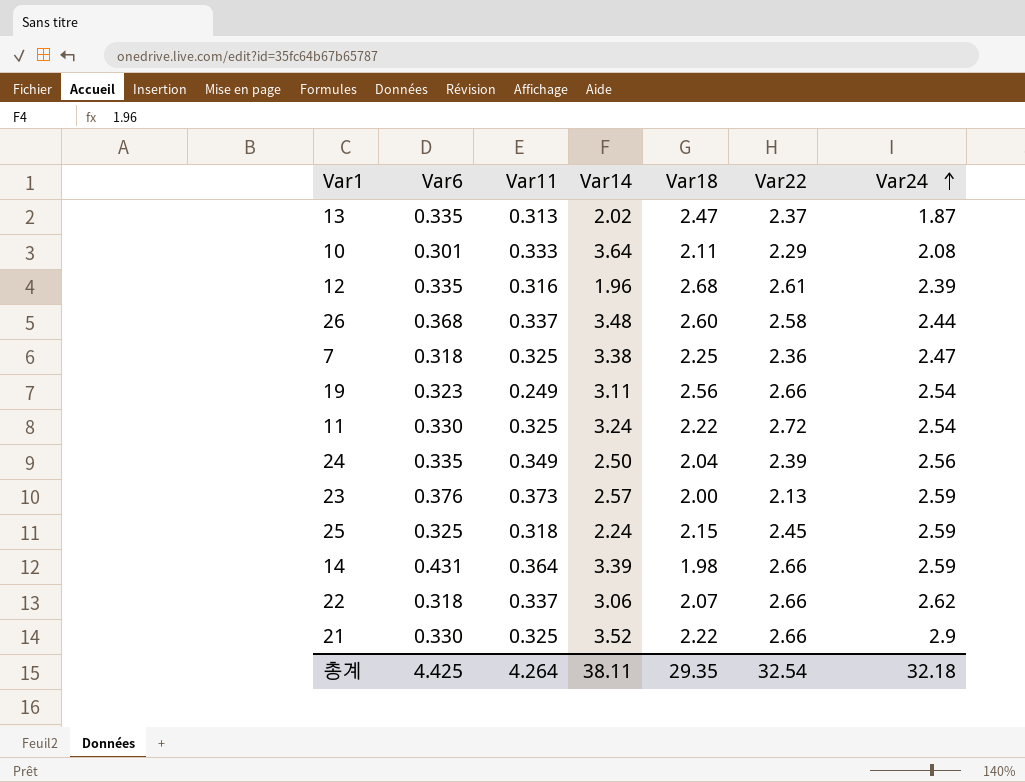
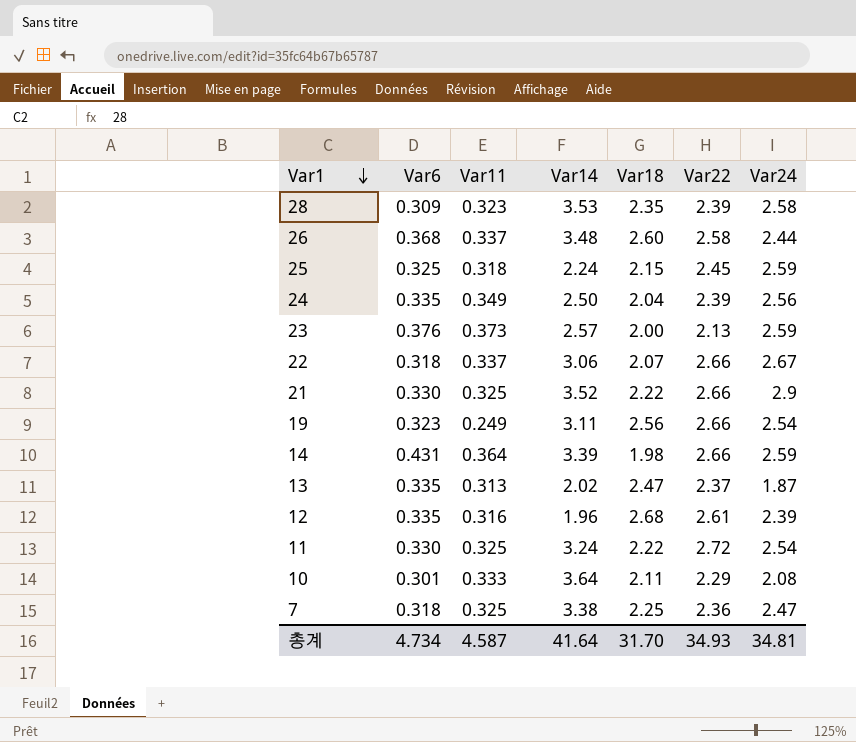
row order: Var24 ascending -> Var1 descending
row 28: none -> 0.309 | 0.323 | 3.53 | 2.35 | 2.39 | 2.58
22 | Var24: 2.62 -> 2.67
총계 | Var6: 4.425 -> 4.734
총계 | Var11: 4.264 -> 4.587
총계 | Var14: 38.11 -> 41.64
총계 | Var18: 29.35 -> 31.70
총계 | Var22: 32.54 -> 34.93
총계 | Var24: 32.18 -> 34.81

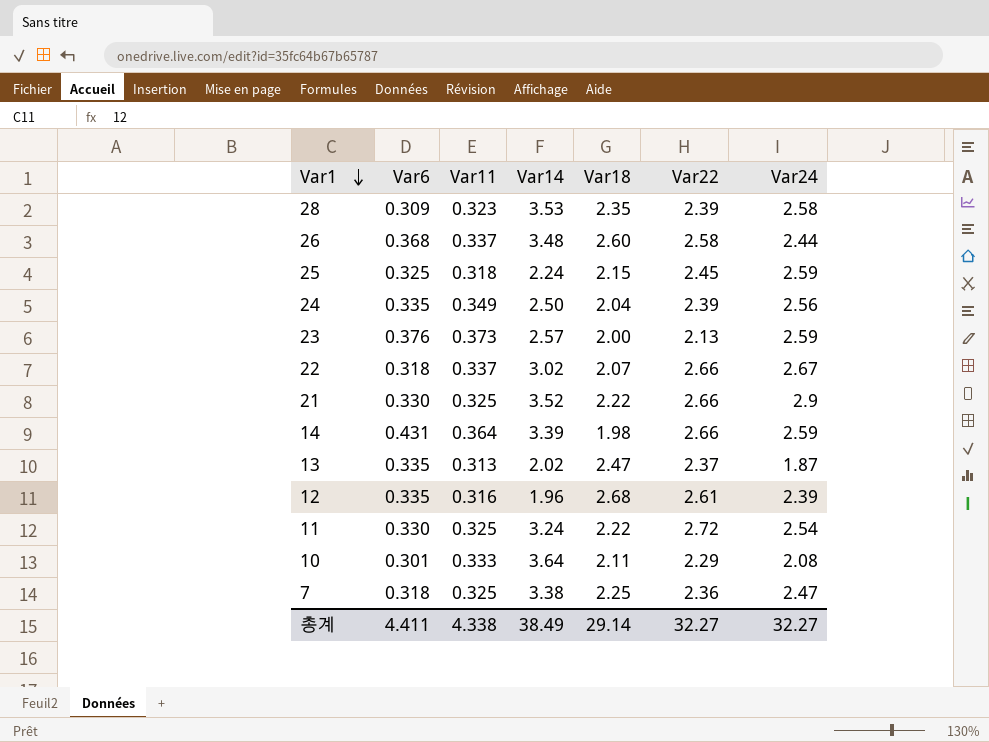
row 19: 0.323 | 0.249 | 3.11 | 2.56 | 2.66 | 2.54 -> none
22 | Var14: 3.06 -> 3.02
총계 | Var6: 4.734 -> 4.411
총계 | Var11: 4.587 -> 4.338
총계 | Var14: 41.64 -> 38.49
총계 | Var18: 31.70 -> 29.14
총계 | Var22: 34.93 -> 32.27
총계 | Var24: 34.81 -> 32.27

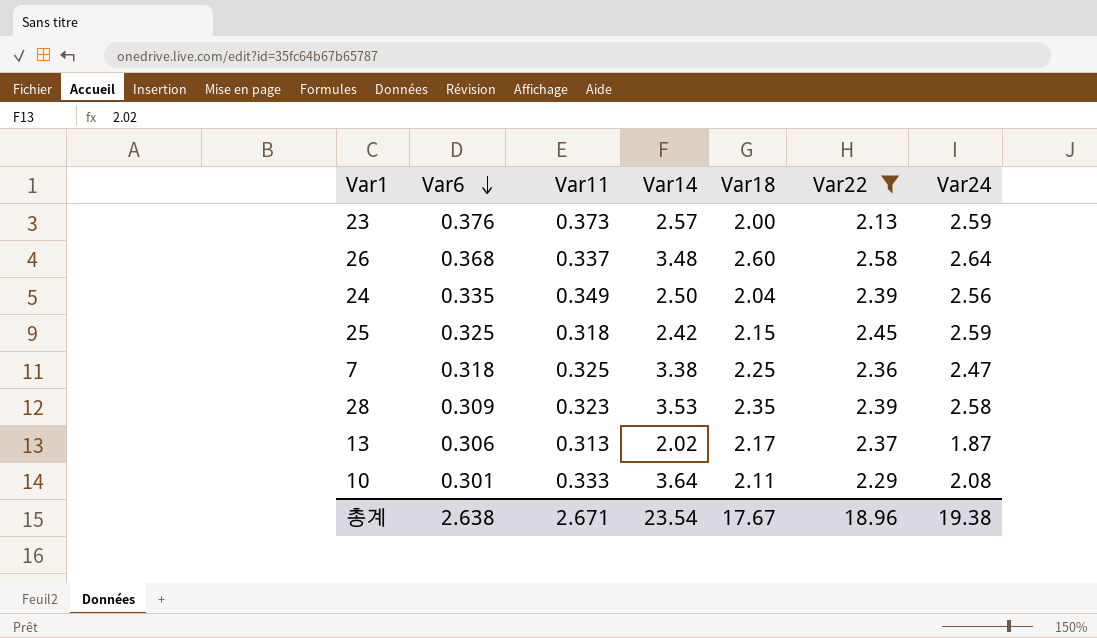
filter: none -> Var22 <= 2.58
row order: Var1 descending -> Var6 descending
26 | Var24: 2.44 -> 2.64
25 | Var14: 2.24 -> 2.42
13 | Var6: 0.335 -> 0.306
13 | Var18: 2.47 -> 2.17
총계 | Var6: 4.411 -> 2.638
총계 | Var11: 4.338 -> 2.671
총계 | Var14: 38.49 -> 23.54
총계 | Var18: 29.14 -> 17.67
총계 | Var22: 32.27 -> 18.96
총계 | Var24: 32.27 -> 19.38

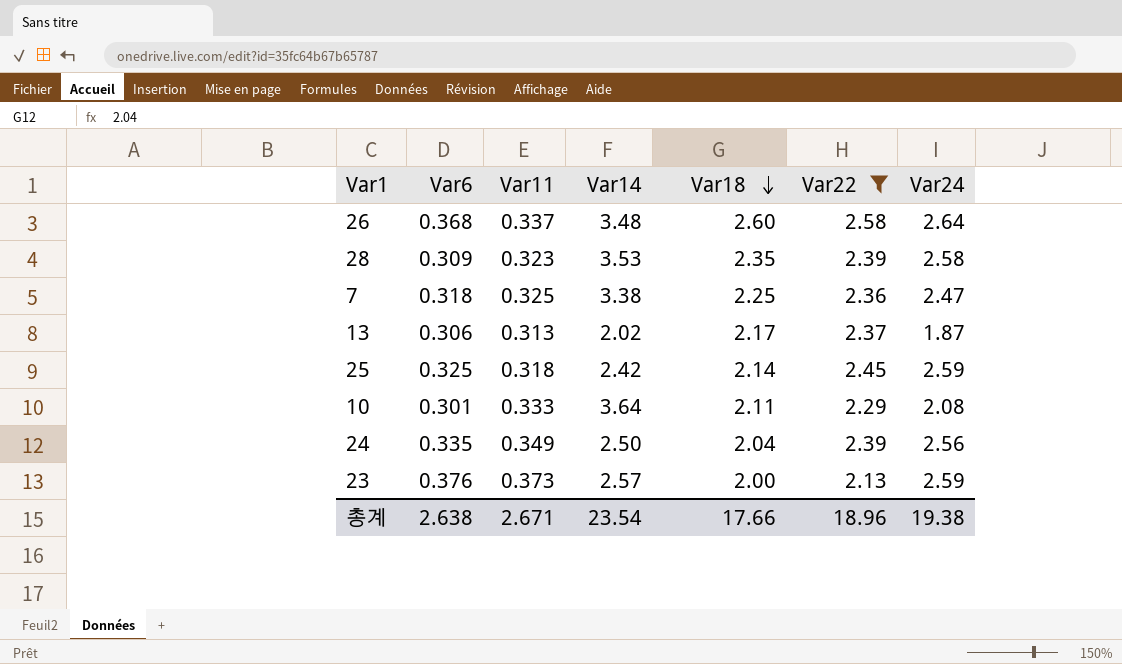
row order: Var6 descending -> Var18 descending
25 | Var18: 2.15 -> 2.14
총계 | Var18: 17.67 -> 17.66

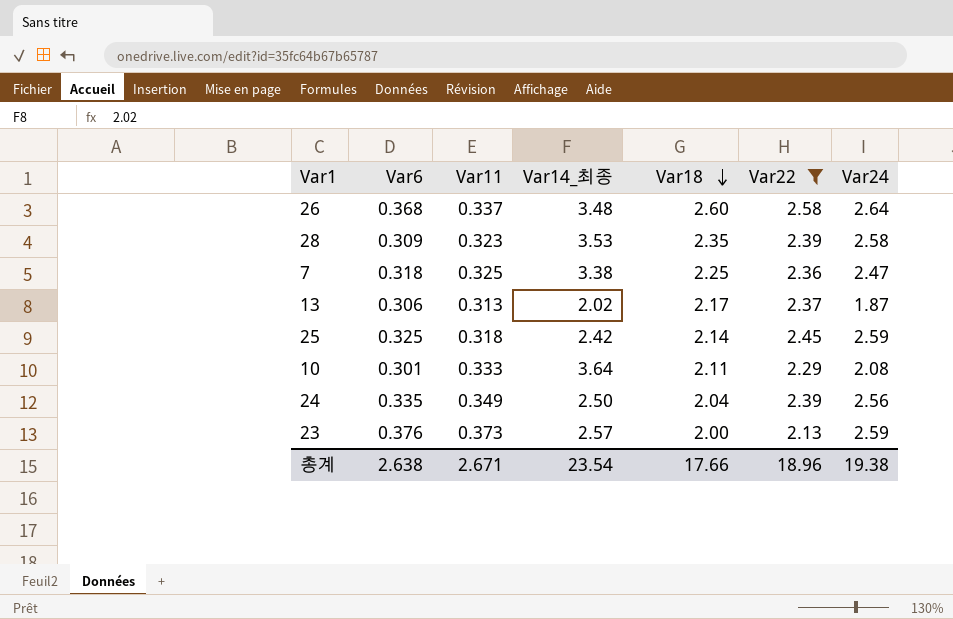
column name: Var14 -> Var14_최종

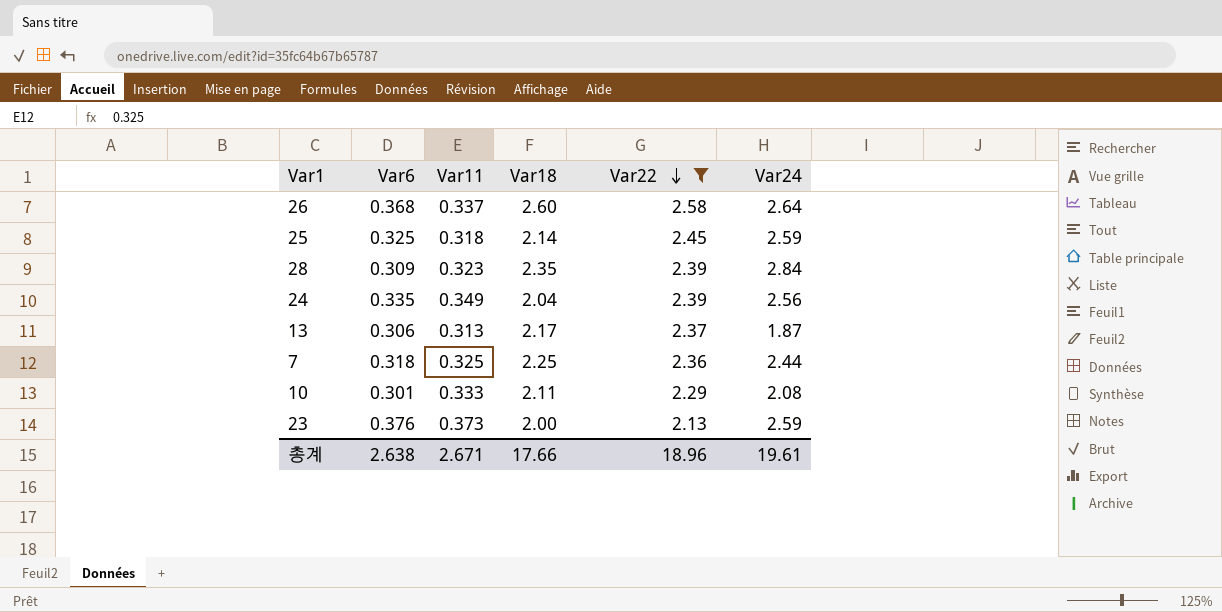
row order: Var18 descending -> Var22 descending
column Var14_최종 | position: 4 -> none
28 | Var24: 2.58 -> 2.84
7 | Var24: 2.47 -> 2.44
총계 | Var24: 19.38 -> 19.61

